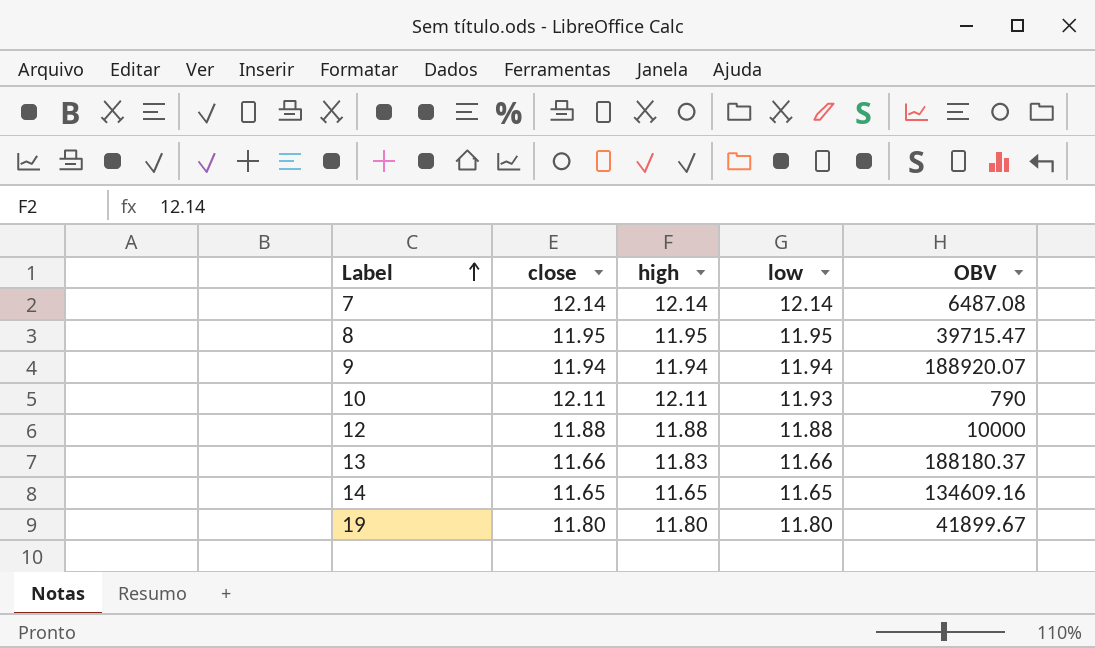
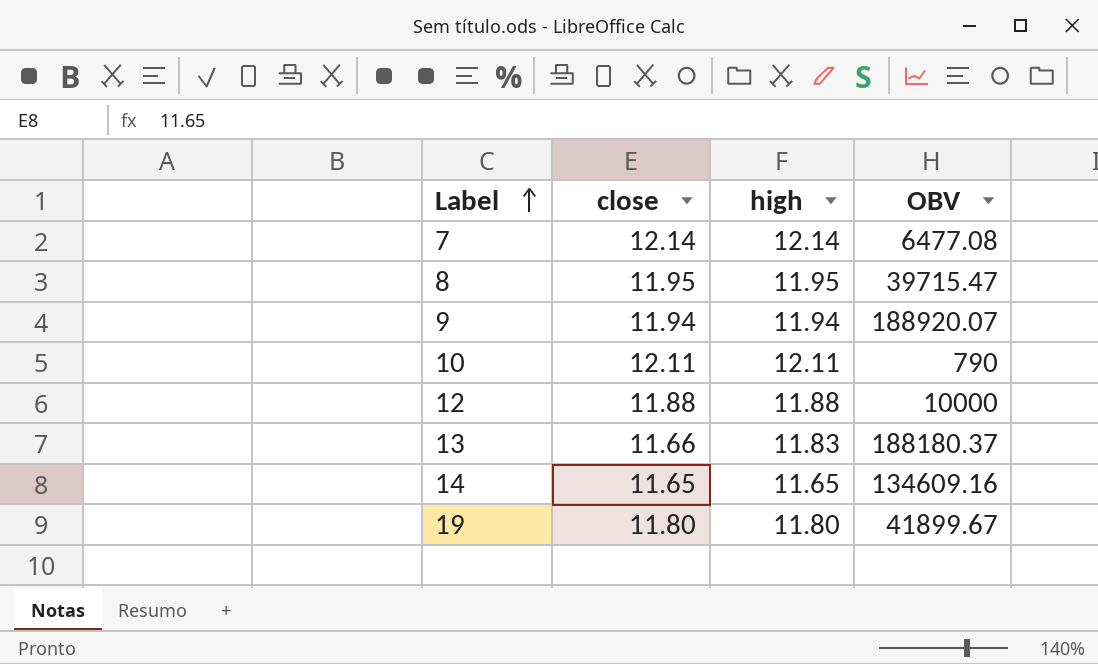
column low | position: 4 -> none
7 | OBV: 6487.08 -> 6477.08

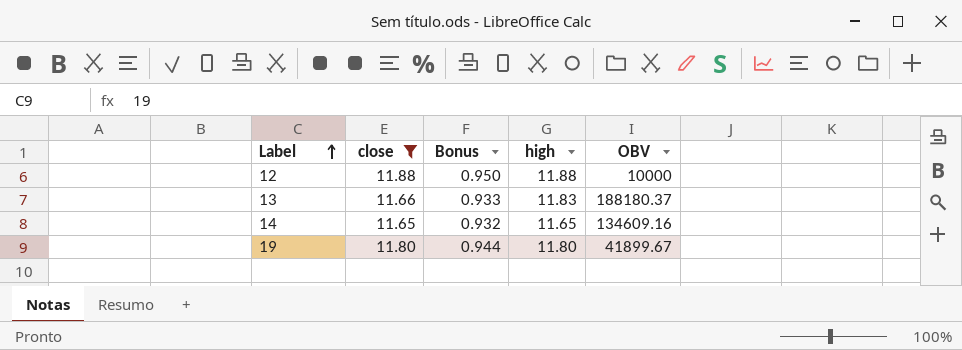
filter: none -> close <= 11.88
column Bonus | formula: none -> [close] * 0.08

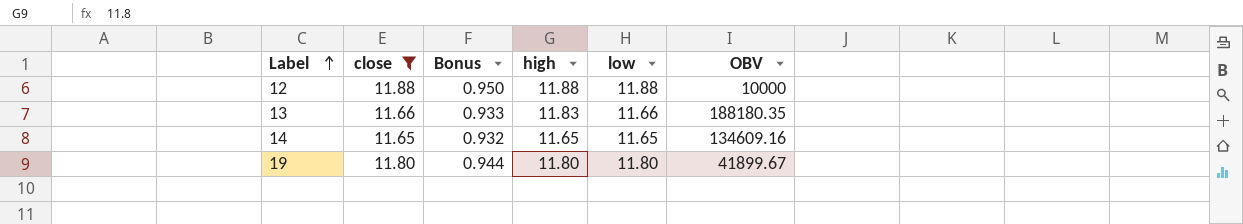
column low | position: none -> 5
13 | OBV: 188180.37 -> 188180.35

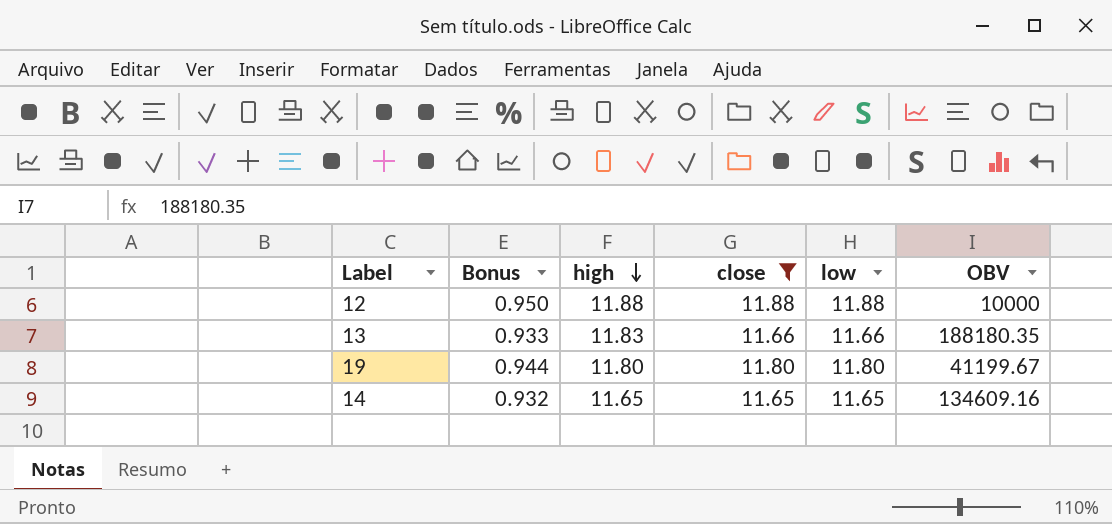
row order: Label ascending -> high descending
column close | position: 2 -> 4
19 | OBV: 41899.67 -> 41199.67

